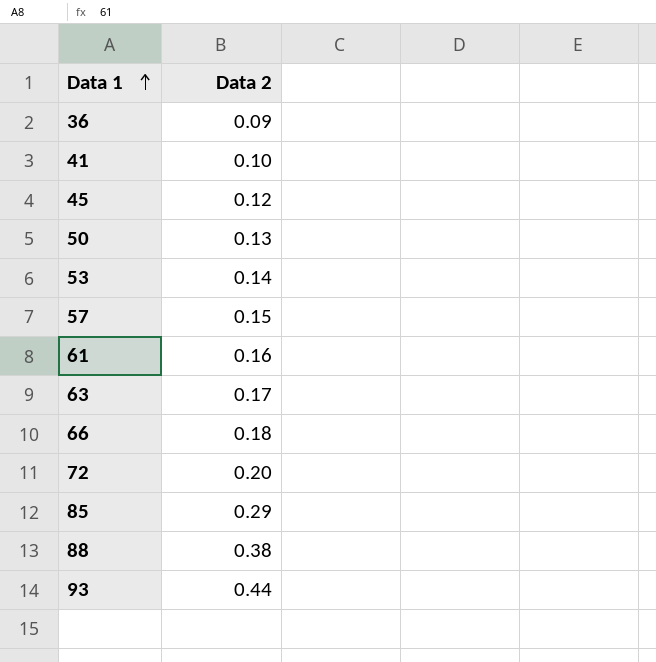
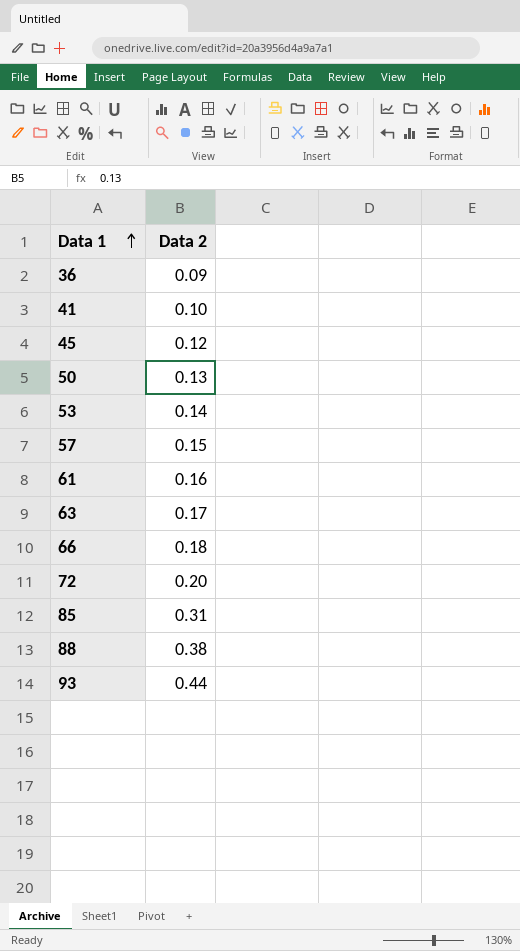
85 | Data 2: 0.29 -> 0.31

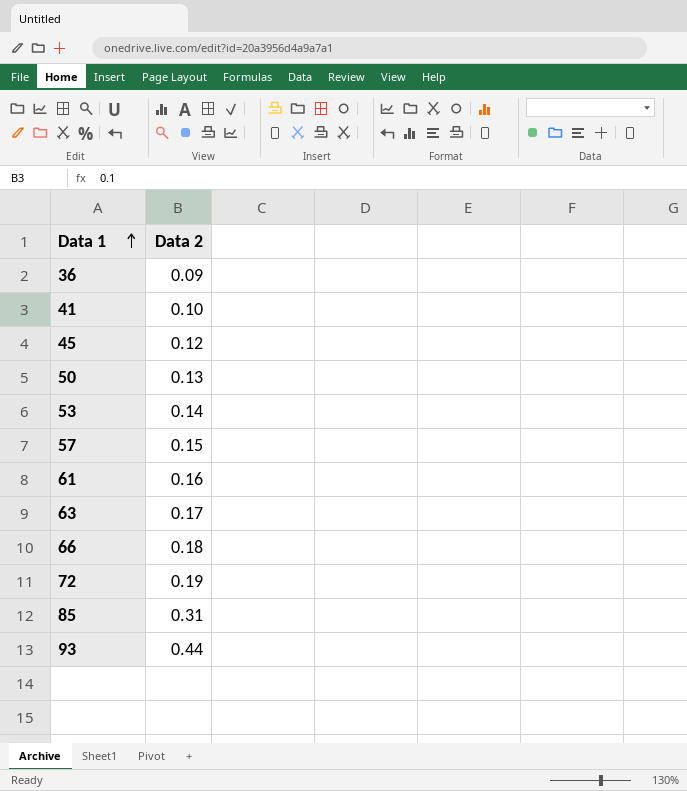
row 88: 0.38 -> none
72 | Data 2: 0.20 -> 0.19

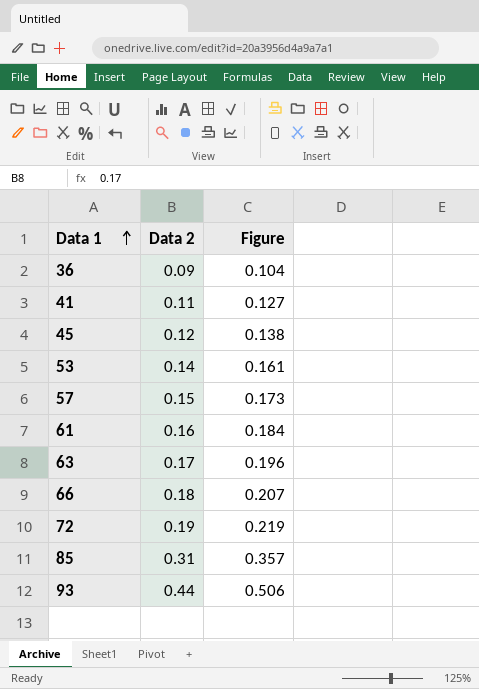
column Figure | formula: none -> [Data 2] * 1.15
row 50: 0.13 -> none
41 | Data 2: 0.10 -> 0.11

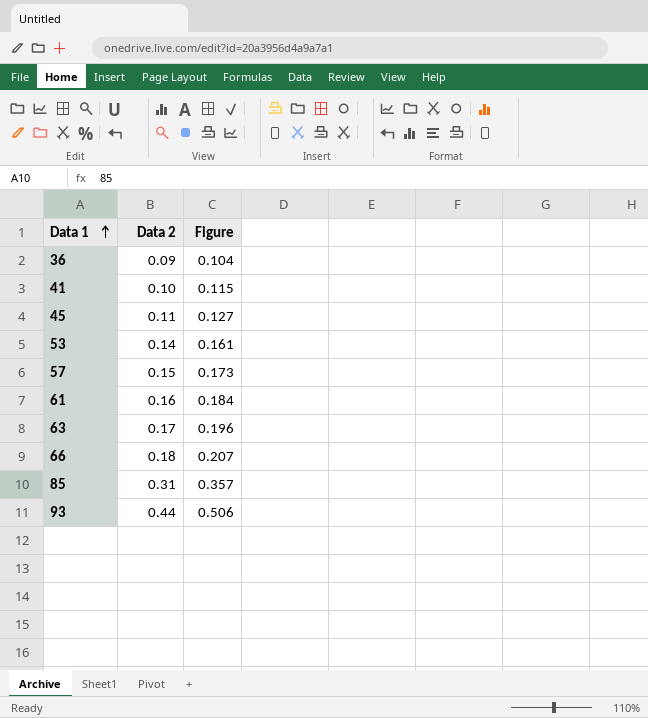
row 72: 0.19 | 0.219 -> none
41 | Data 2: 0.11 -> 0.10
41 | Figure: 0.127 -> 0.115
45 | Data 2: 0.12 -> 0.11
45 | Figure: 0.138 -> 0.127

